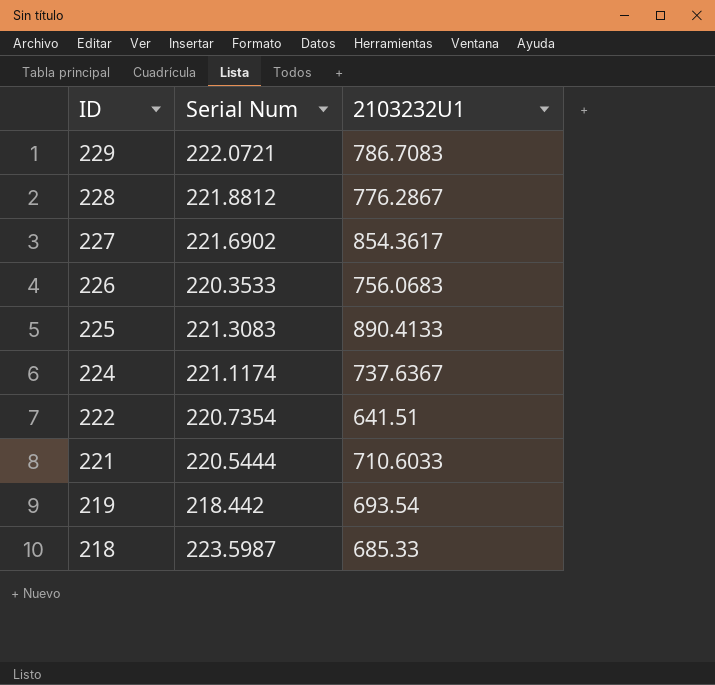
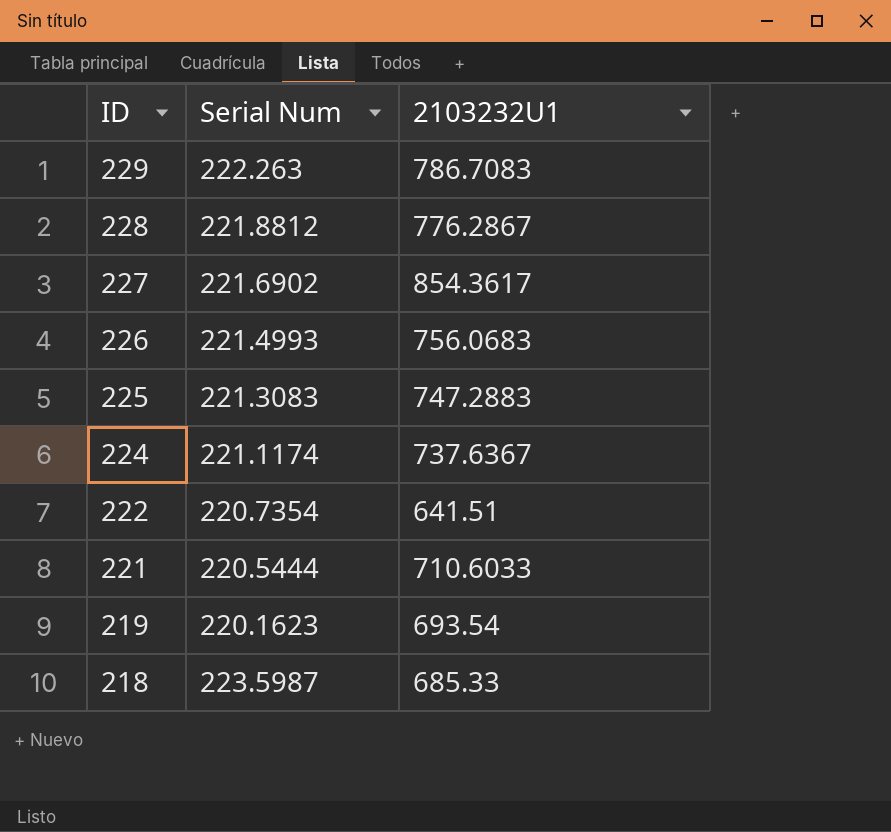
229 | Serial Num: 222.0721 -> 222.263
226 | Serial Num: 220.3533 -> 221.4993
225 | 2103232U1: 890.4133 -> 747.2883
219 | Serial Num: 218.442 -> 220.1623

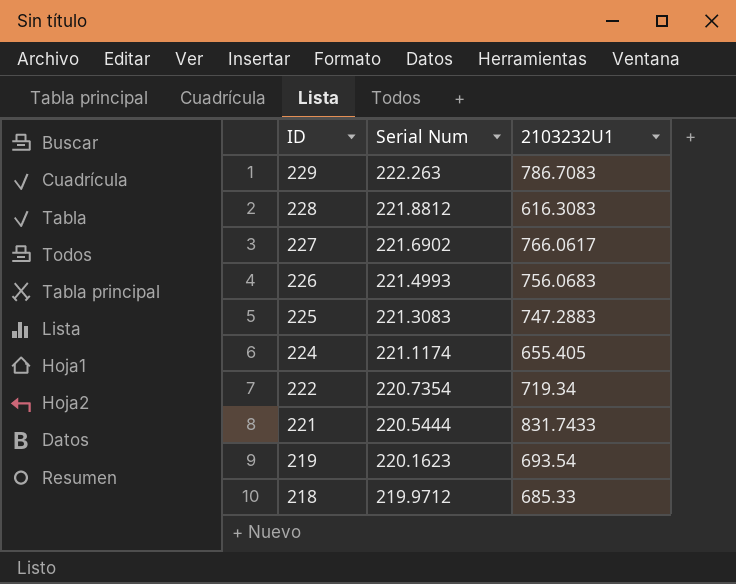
228 | 2103232U1: 776.2867 -> 616.3083
227 | 2103232U1: 854.3617 -> 766.0617
224 | 2103232U1: 737.6367 -> 655.405
222 | 2103232U1: 641.51 -> 719.34
221 | 2103232U1: 710.6033 -> 831.7433
218 | Serial Num: 223.5987 -> 219.9712

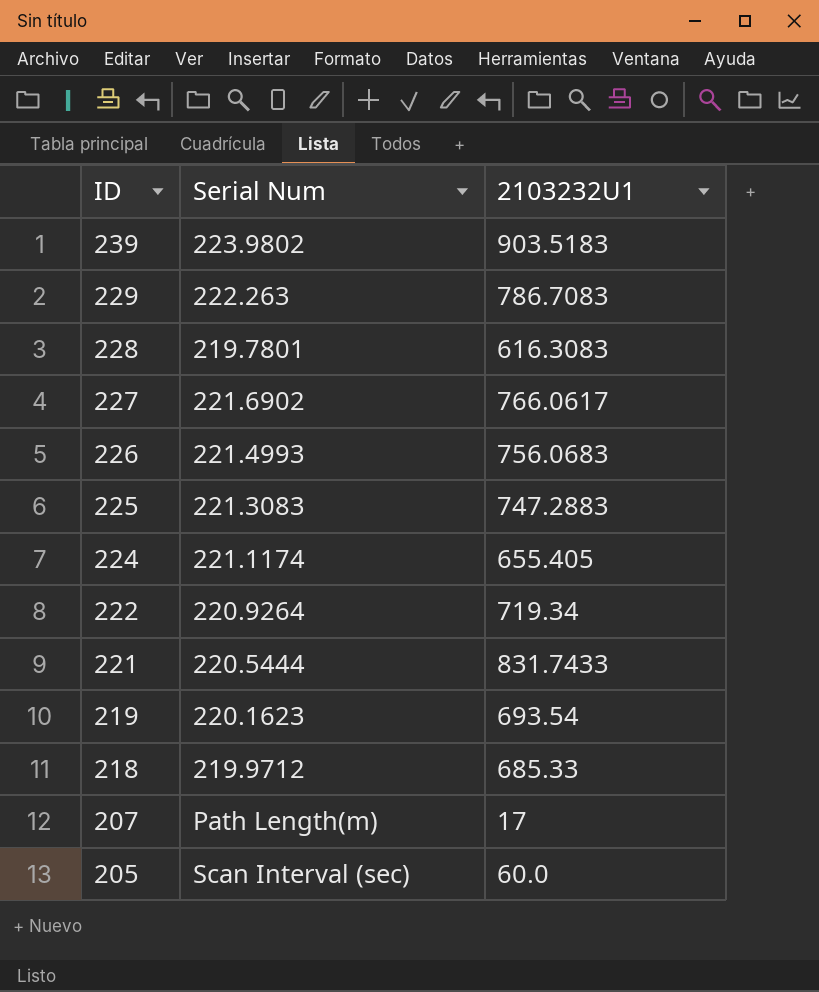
row 239: none -> 223.9802 | 903.5183
228 | Serial Num: 221.8812 -> 219.7801
222 | Serial Num: 220.7354 -> 220.9264
row 207: none -> Path Length(m) | 17
row 205: none -> Scan Interval (sec) | 60.0

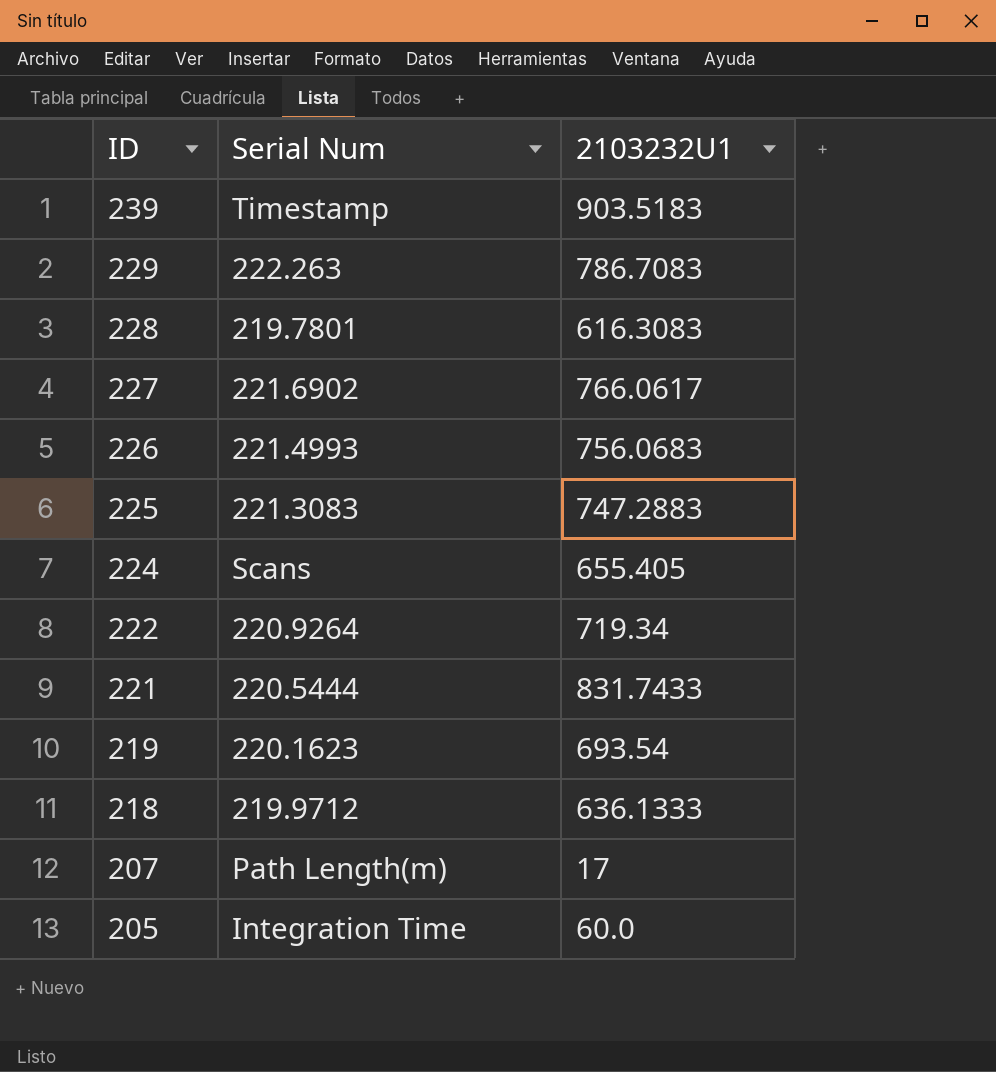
239 | Serial Num: 223.9802 -> Timestamp
224 | Serial Num: 221.1174 -> Scans
218 | 2103232U1: 685.33 -> 636.1333
205 | Serial Num: Scan Interval (sec) -> Integration Time

